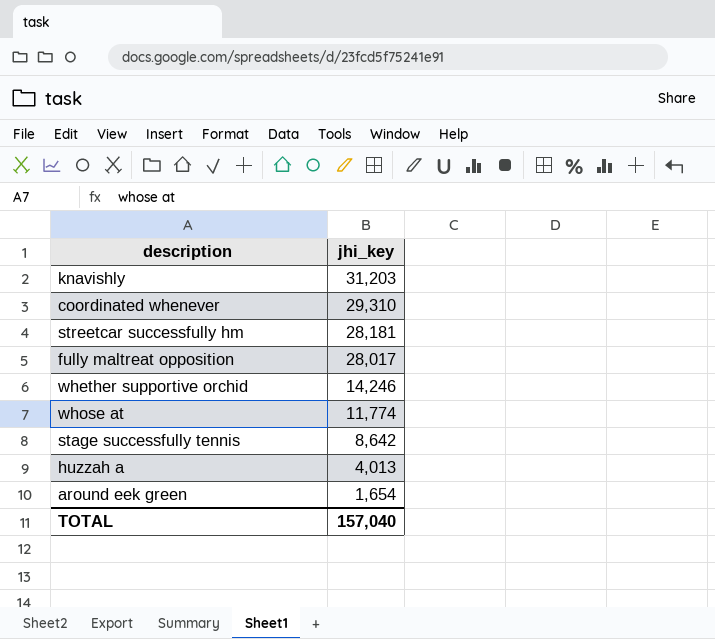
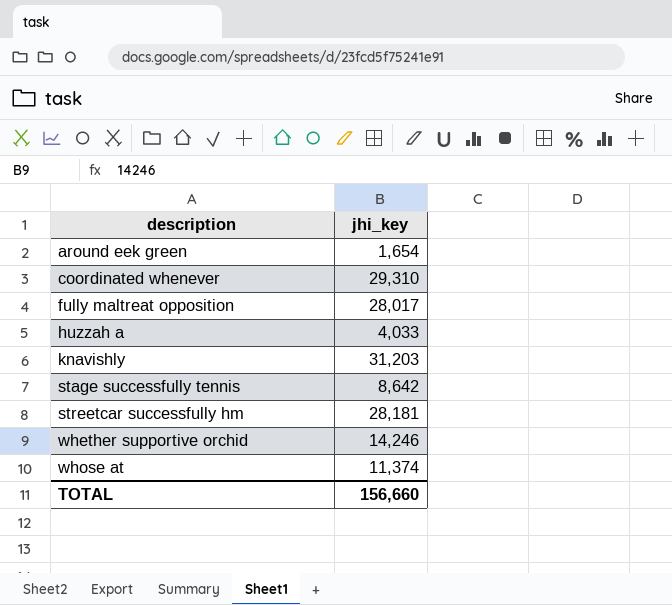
row order: jhi_key descending -> description ascending
huzzah a | jhi_key: 4,013 -> 4,033
whose at | jhi_key: 11,774 -> 11,374
TOTAL | jhi_key: 157,040 -> 156,660

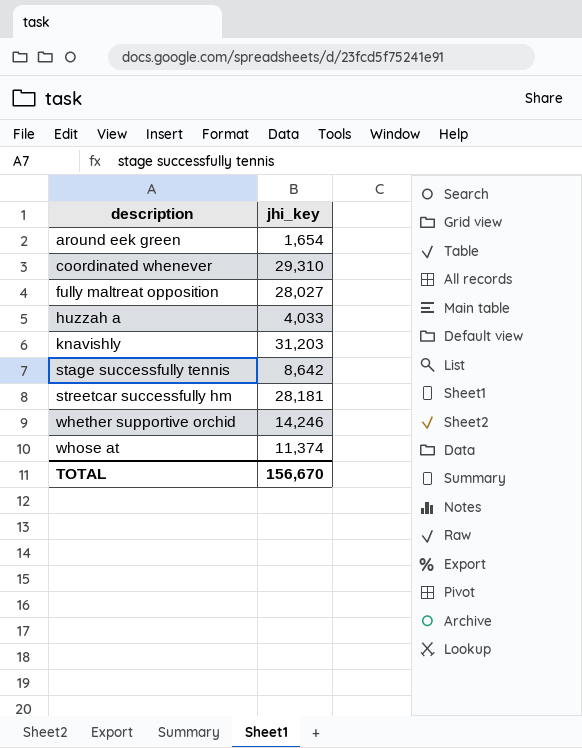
fully maltreat opposition | jhi_key: 28,017 -> 28,027
TOTAL | jhi_key: 156,660 -> 156,670

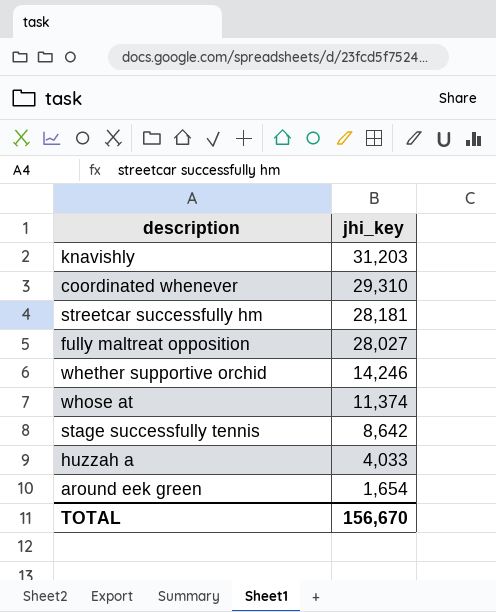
row order: description ascending -> jhi_key descending

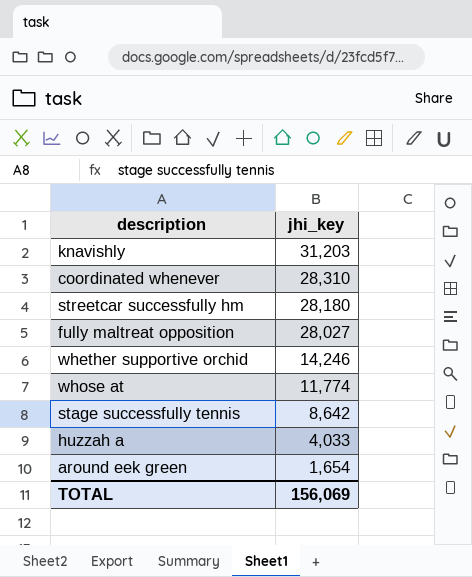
coordinated whenever | jhi_key: 29,310 -> 28,310
streetcar successfully hm | jhi_key: 28,181 -> 28,180
whose at | jhi_key: 11,374 -> 11,774
TOTAL | jhi_key: 156,670 -> 156,069

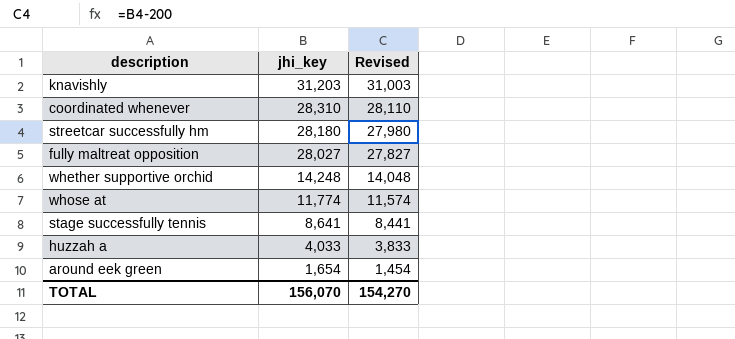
column Revised | formula: none -> [jhi_key] - 200
whether supportive orchid | jhi_key: 14,246 -> 14,248
stage successfully tennis | jhi_key: 8,642 -> 8,641
TOTAL | jhi_key: 156,069 -> 156,070

